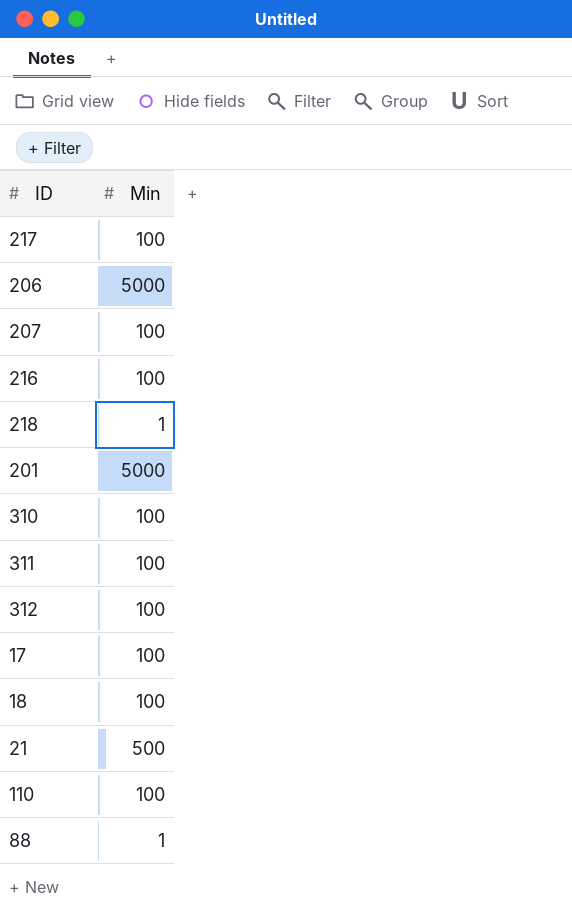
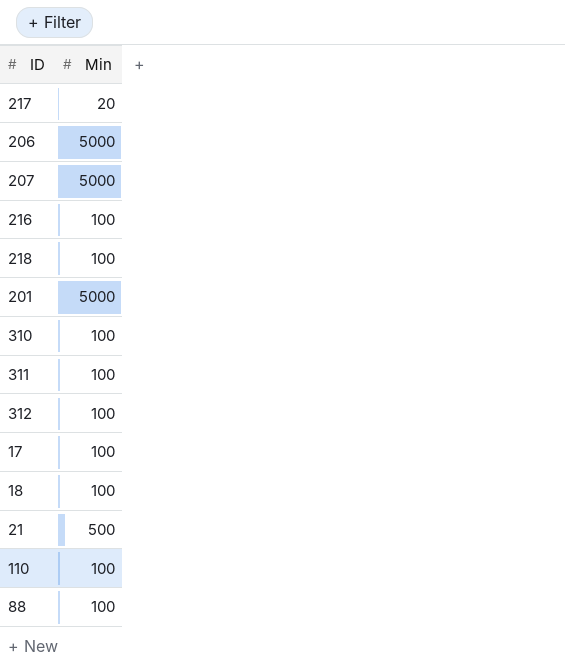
217 | Min: 100 -> 20
207 | Min: 100 -> 5000
218 | Min: 1 -> 100
88 | Min: 1 -> 100

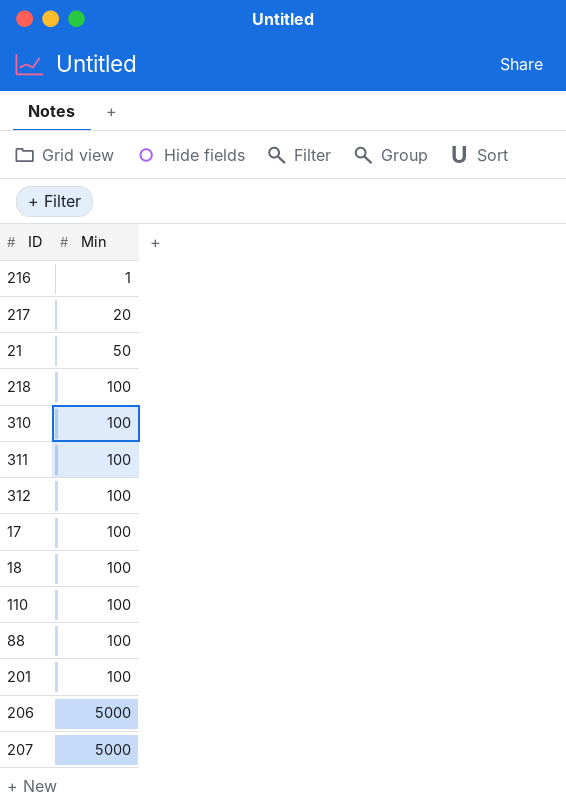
row order: none -> Min ascending
216 | Min: 100 -> 1
21 | Min: 500 -> 50
201 | Min: 5000 -> 100

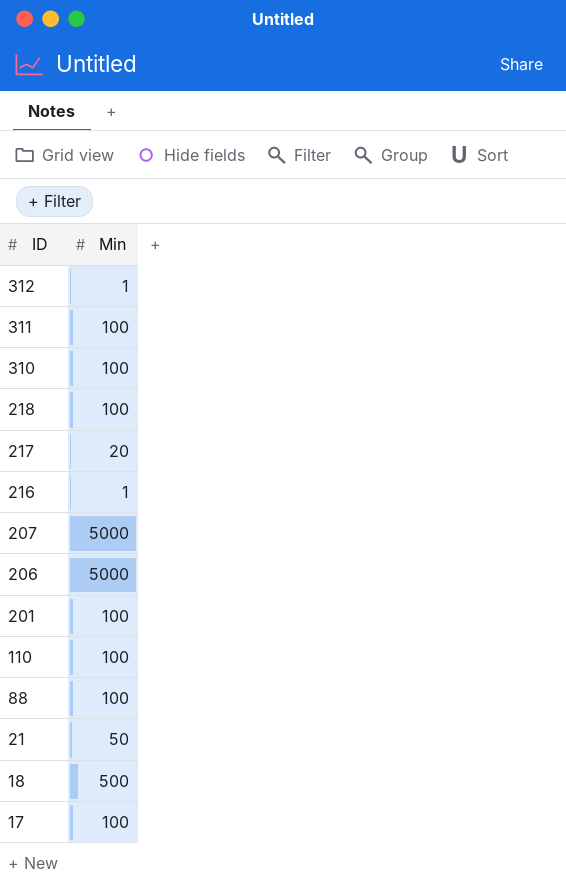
row order: Min ascending -> ID descending
312 | Min: 100 -> 1
18 | Min: 100 -> 500

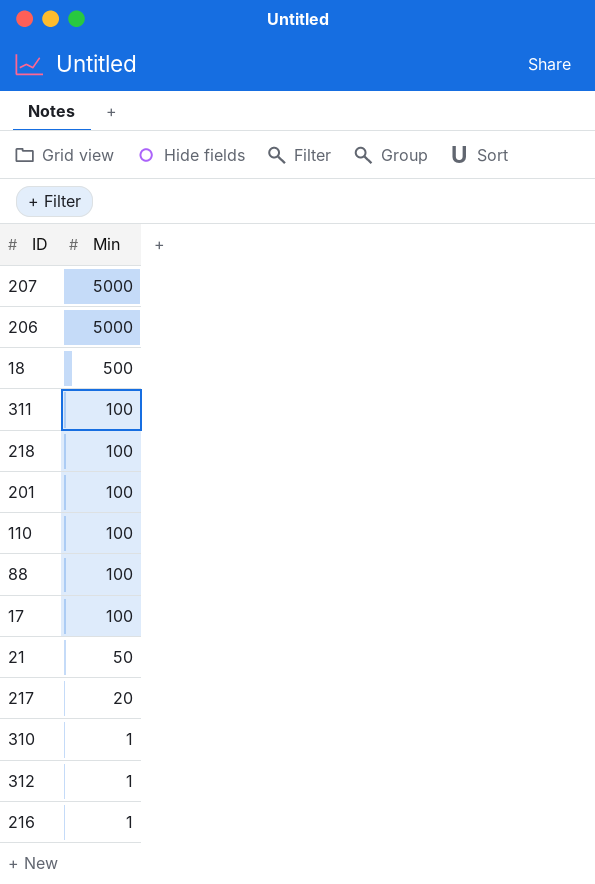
row order: ID descending -> Min descending
310 | Min: 100 -> 1

